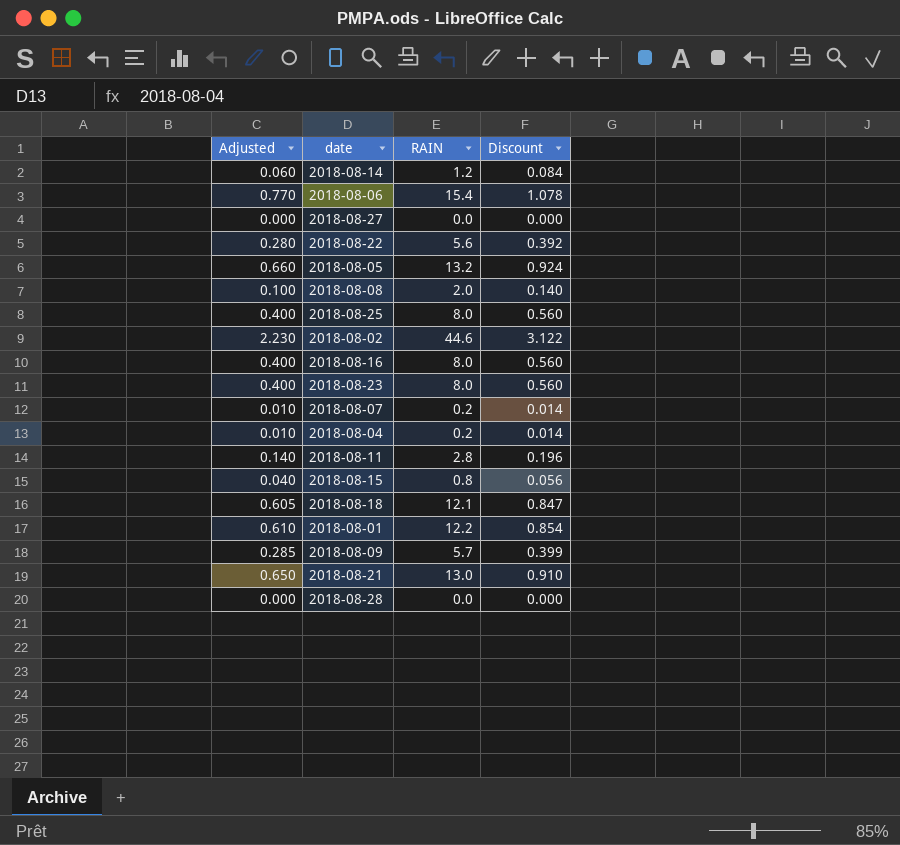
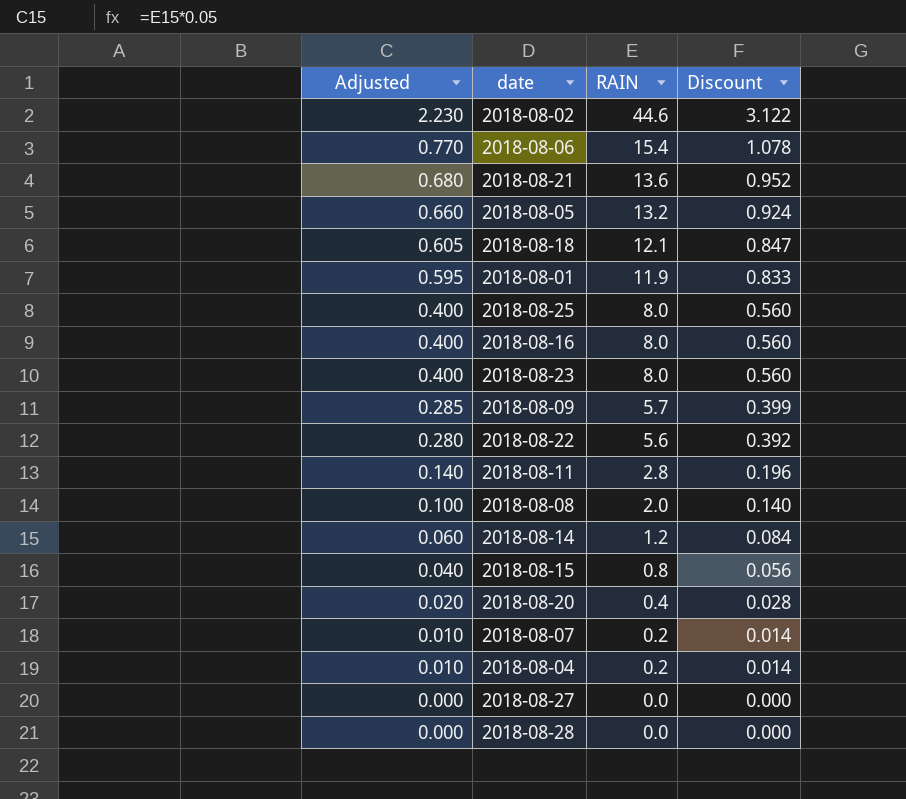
row order: none -> Adjusted descending
2018-08-21 | Adjusted: 0.650 -> 0.680
2018-08-21 | RAIN: 13.0 -> 13.6
2018-08-21 | Discount: 0.910 -> 0.952
2018-08-01 | Adjusted: 0.610 -> 0.595
2018-08-01 | RAIN: 12.2 -> 11.9
2018-08-01 | Discount: 0.854 -> 0.833
row 2018-08-20: none -> 0.020 | 0.4 | 0.028

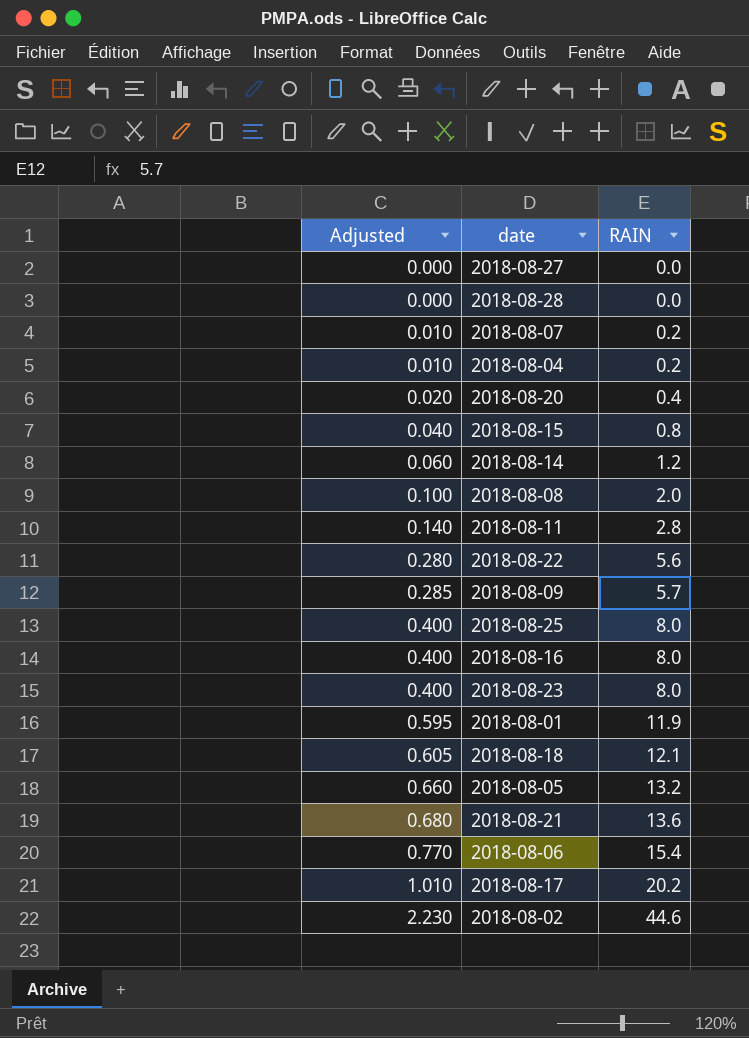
row order: Adjusted descending -> Adjusted ascending
column Discount | formula: [RAIN] * 0.07 -> none
row 2018-08-17: none -> 1.010 | 20.2

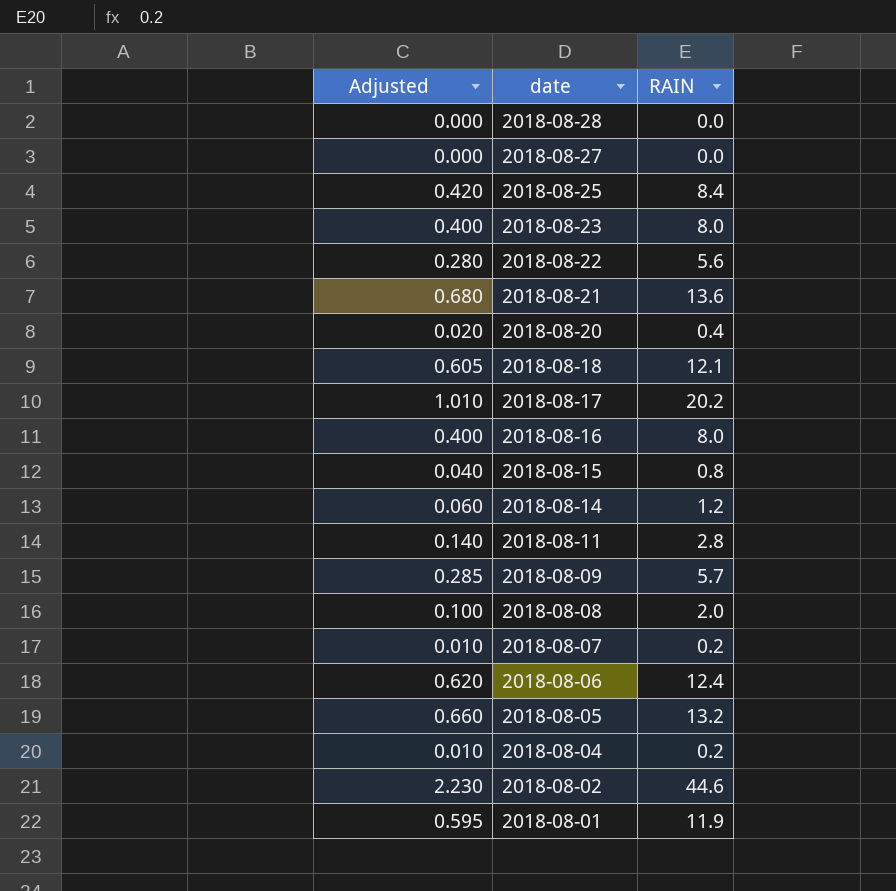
row order: Adjusted ascending -> date descending
2018-08-25 | Adjusted: 0.400 -> 0.420
2018-08-25 | RAIN: 8.0 -> 8.4
2018-08-06 | Adjusted: 0.770 -> 0.620
2018-08-06 | RAIN: 15.4 -> 12.4

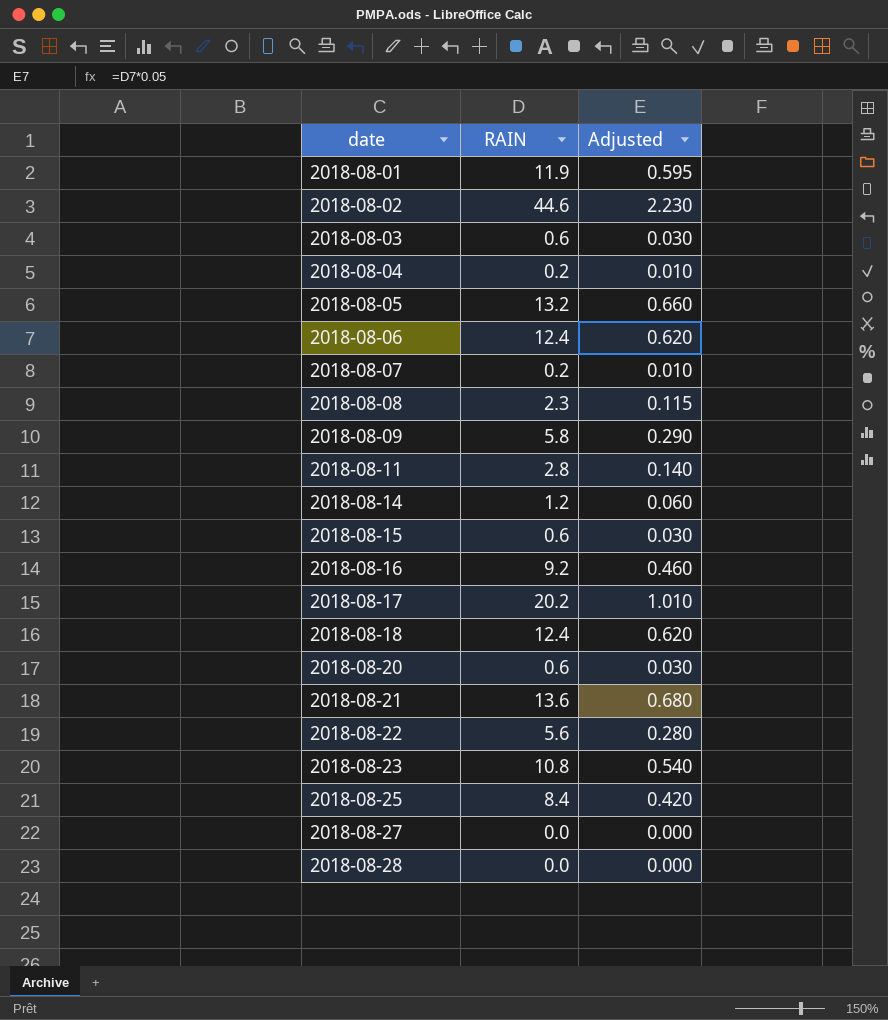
row order: date descending -> date ascending
column Adjusted | position: 1 -> 3
row 2018-08-03: none -> 0.6 | 0.030
2018-08-08 | RAIN: 2.0 -> 2.3
2018-08-08 | Adjusted: 0.100 -> 0.115
2018-08-09 | RAIN: 5.7 -> 5.8
2018-08-09 | Adjusted: 0.285 -> 0.290
2018-08-15 | RAIN: 0.8 -> 0.6
2018-08-15 | Adjusted: 0.040 -> 0.030
2018-08-16 | RAIN: 8.0 -> 9.2
2018-08-16 | Adjusted: 0.400 -> 0.460
2018-08-18 | RAIN: 12.1 -> 12.4
2018-08-18 | Adjusted: 0.605 -> 0.620
2018-08-20 | RAIN: 0.4 -> 0.6
2018-08-20 | Adjusted: 0.020 -> 0.030
2018-08-23 | RAIN: 8.0 -> 10.8
2018-08-23 | Adjusted: 0.400 -> 0.540

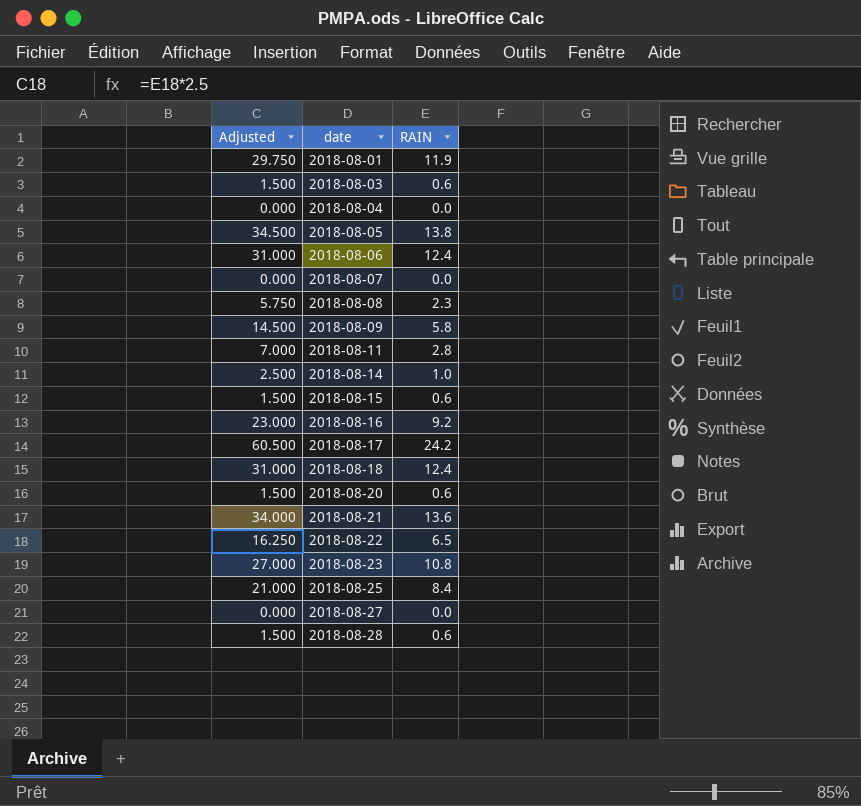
column Adjusted | formula: [RAIN] * 0.05 -> [RAIN] * 2.5
column Adjusted | position: 3 -> 1
row 2018-08-02: 44.6 | 2.230 -> none
2018-08-04 | RAIN: 0.2 -> 0.0
2018-08-05 | RAIN: 13.2 -> 13.8
2018-08-07 | RAIN: 0.2 -> 0.0
2018-08-14 | RAIN: 1.2 -> 1.0
2018-08-17 | RAIN: 20.2 -> 24.2
2018-08-22 | RAIN: 5.6 -> 6.5
2018-08-28 | RAIN: 0.0 -> 0.6

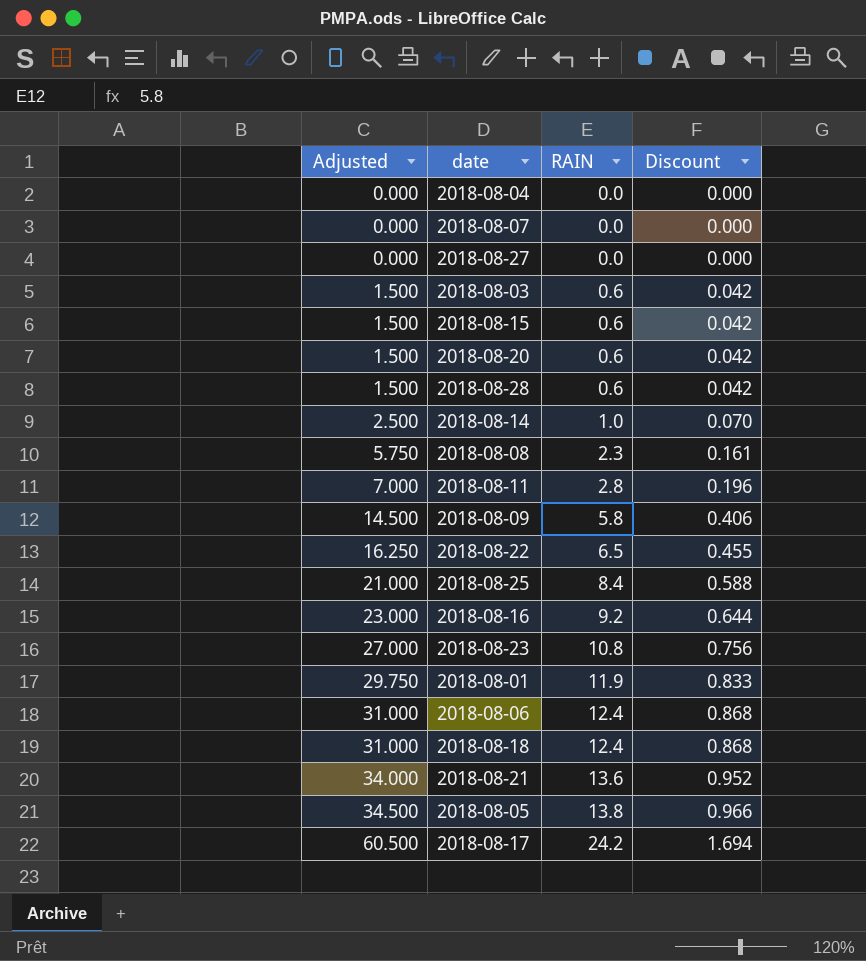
row order: date ascending -> Adjusted ascending
column Discount | formula: none -> [RAIN] * 0.07

